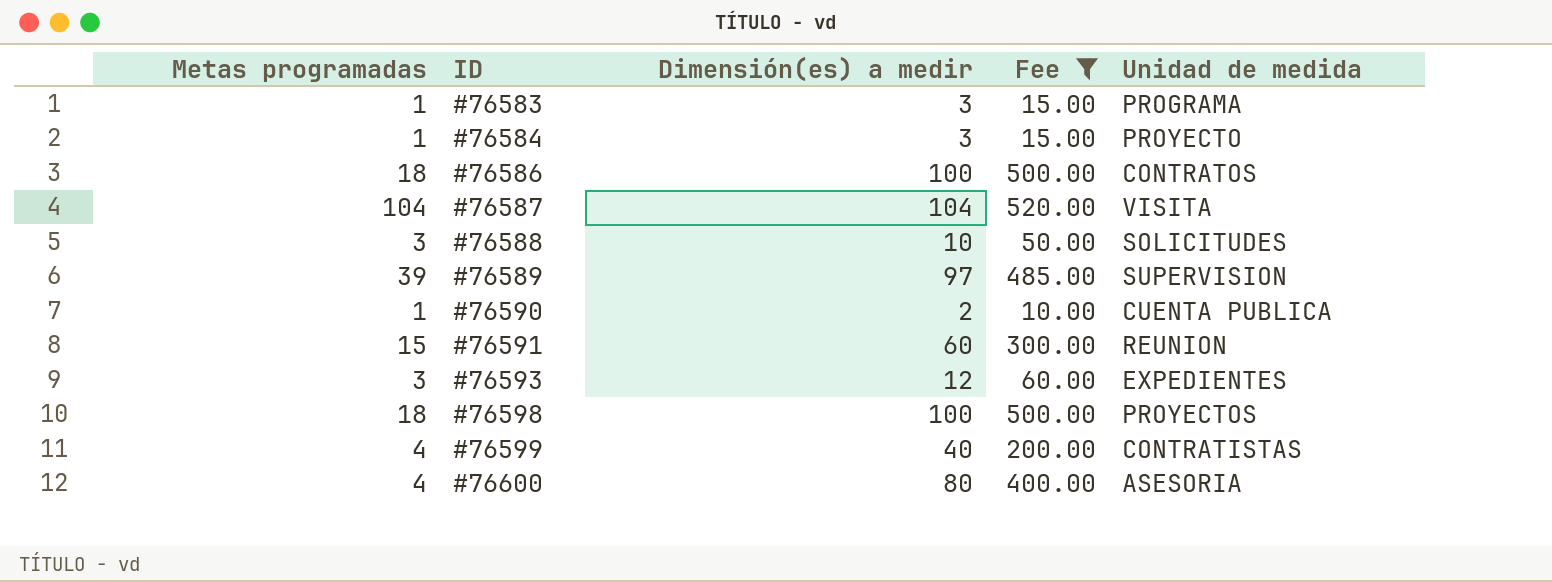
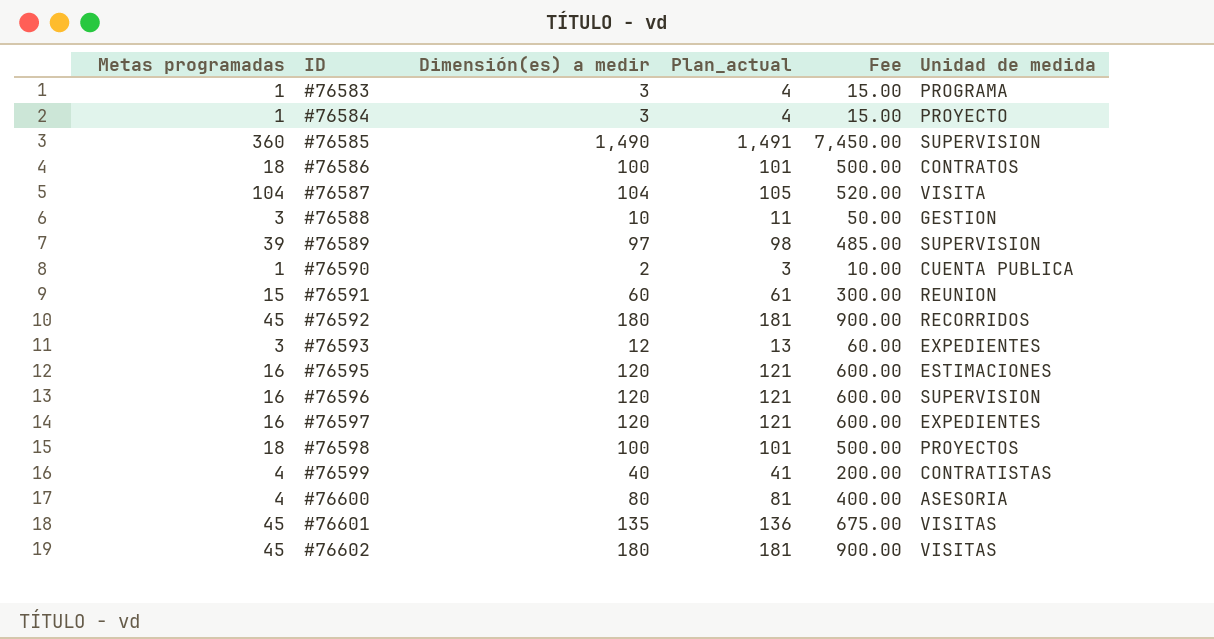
filter: Fee <= 520.00 -> none
column Plan_actual | formula: none -> [Dimensión(es) a medir] + 1
#76588 | Unidad de medida: SOLICITUDES -> GESTION

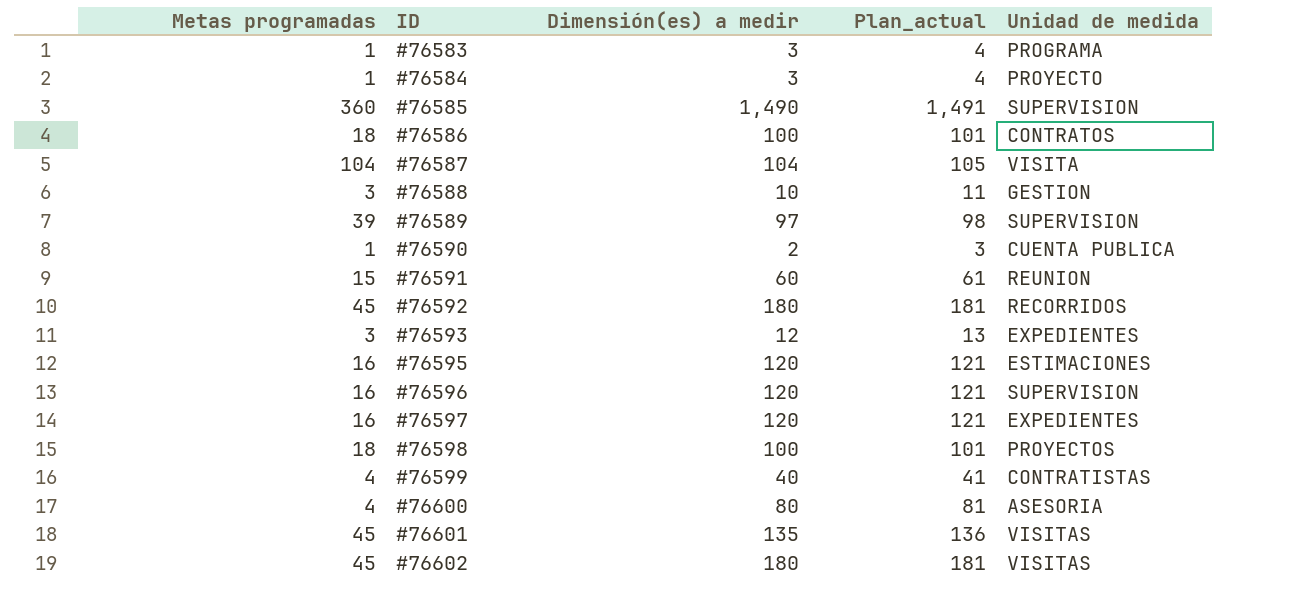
column Fee | formula: [Dimensión(es) a medir] * 5 -> none

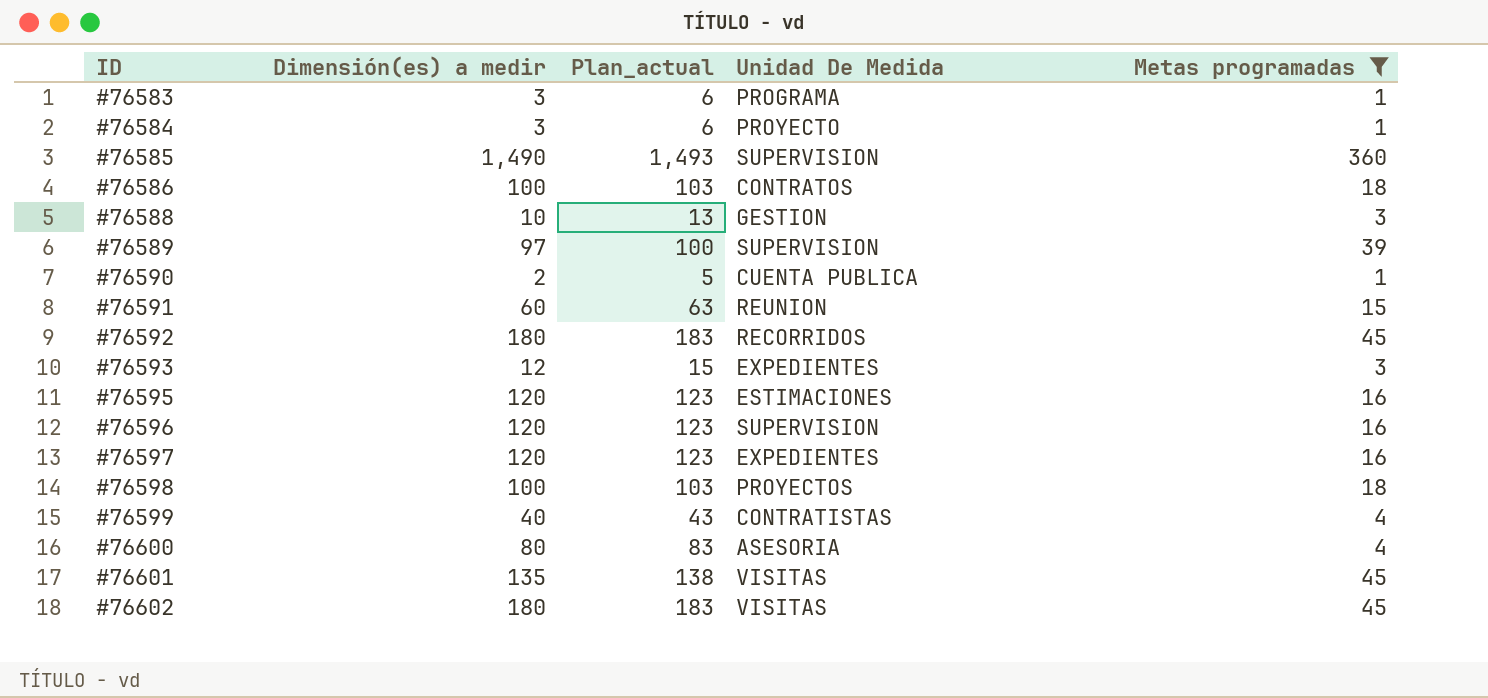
filter: none -> Metas programadas != 104
column Plan_actual | formula: [Dimensión(es) a medir] + 1 -> [Dimensión(es) a medir] + 3
column name: Unidad de medida -> Unidad De Medida
column Metas programadas | position: 1 -> 5

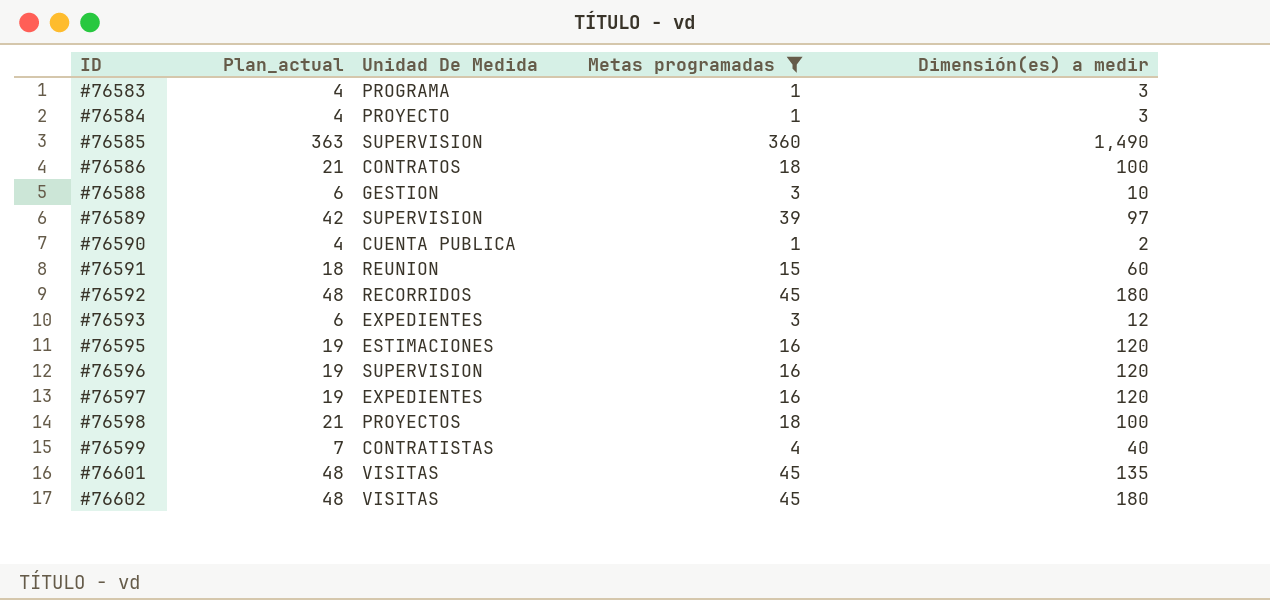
column Plan_actual | formula: [Dimensión(es) a medir] + 3 -> [Metas programadas] + 3
column Dimensión(es) a medir | position: 2 -> 5
row #76600: 80 | 83 | ASESORIA | 4 -> none

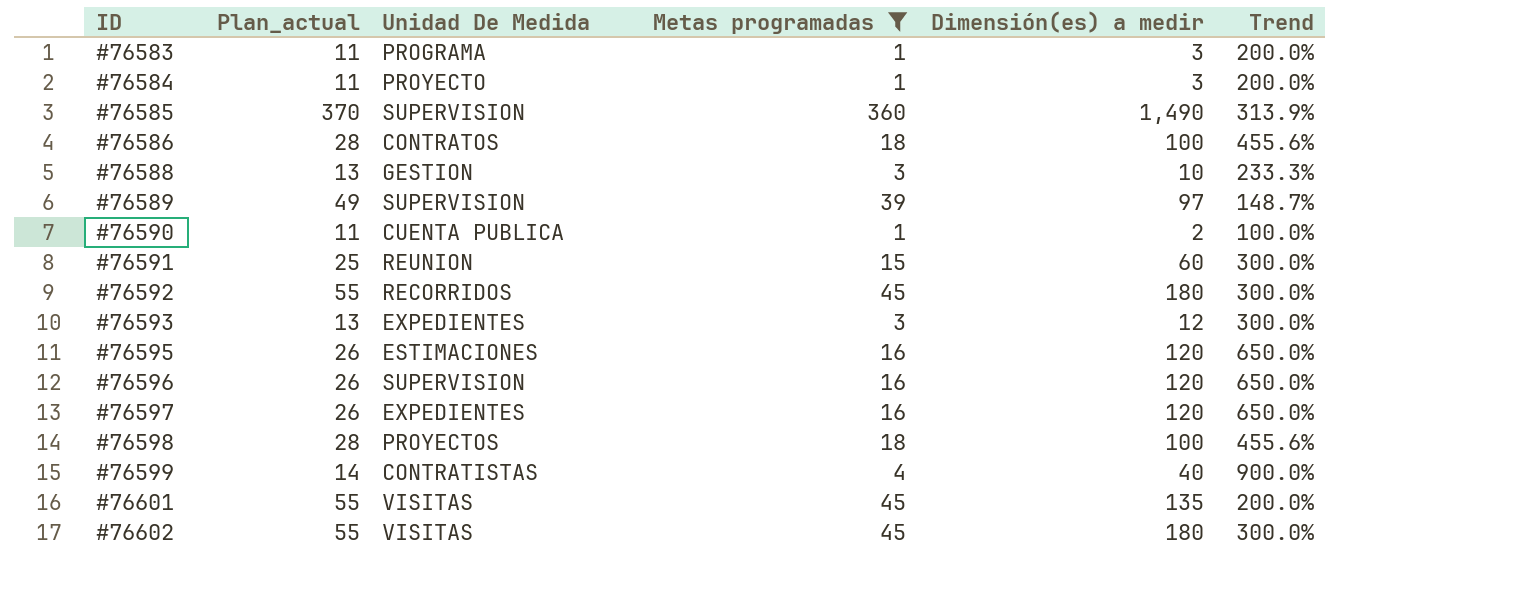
column Plan_actual | formula: [Metas programadas] + 3 -> [Metas programadas] + 10
column Trend | formula: none -> ([Dimensión(es) a medir] - [Metas programadas]) / [Metas programadas]

